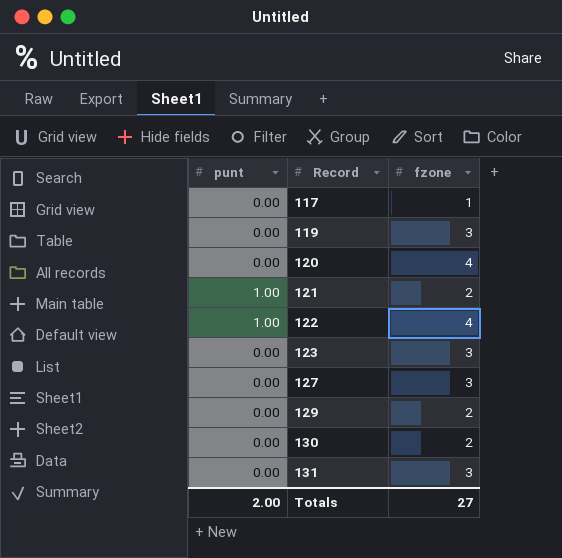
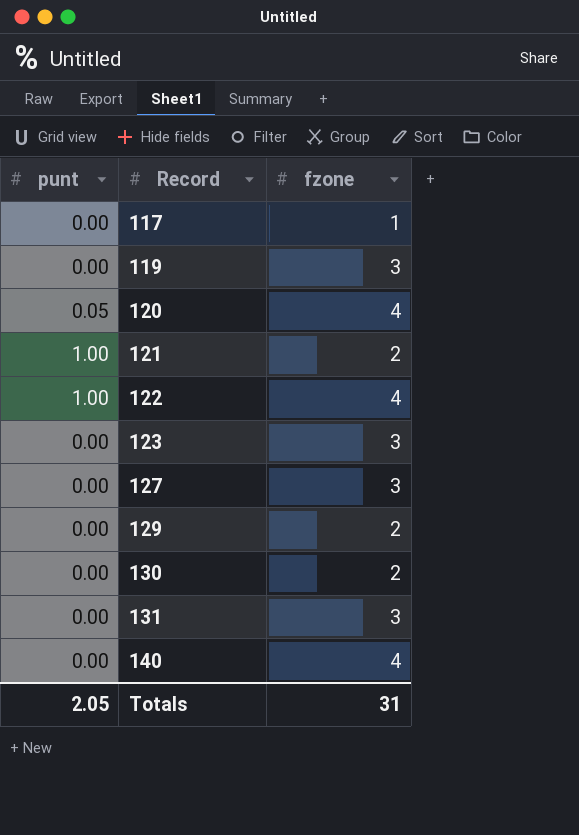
120 | punt: 0.00 -> 0.05
row 140: none -> 0.00 | 4
Totals | punt: 2.00 -> 2.05
Totals | fzone: 27 -> 31

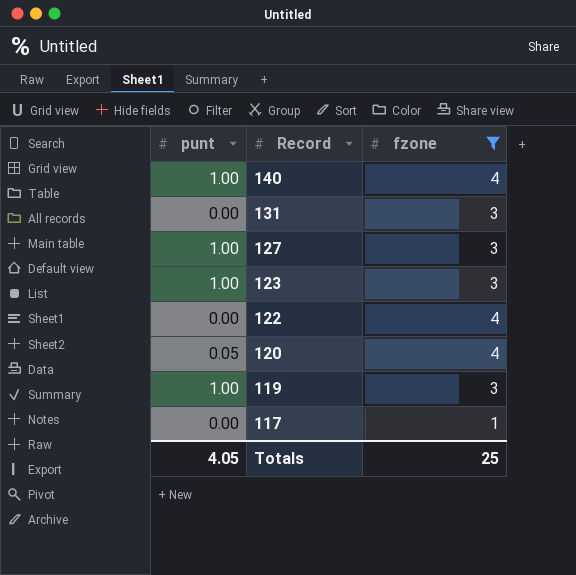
filter: none -> fzone != 2
row order: Record ascending -> Record descending
140 | punt: 0.00 -> 1.00
127 | punt: 0.00 -> 1.00
123 | punt: 0.00 -> 1.00
122 | punt: 1.00 -> 0.00
119 | punt: 0.00 -> 1.00
Totals | punt: 2.05 -> 4.05
Totals | fzone: 31 -> 25

